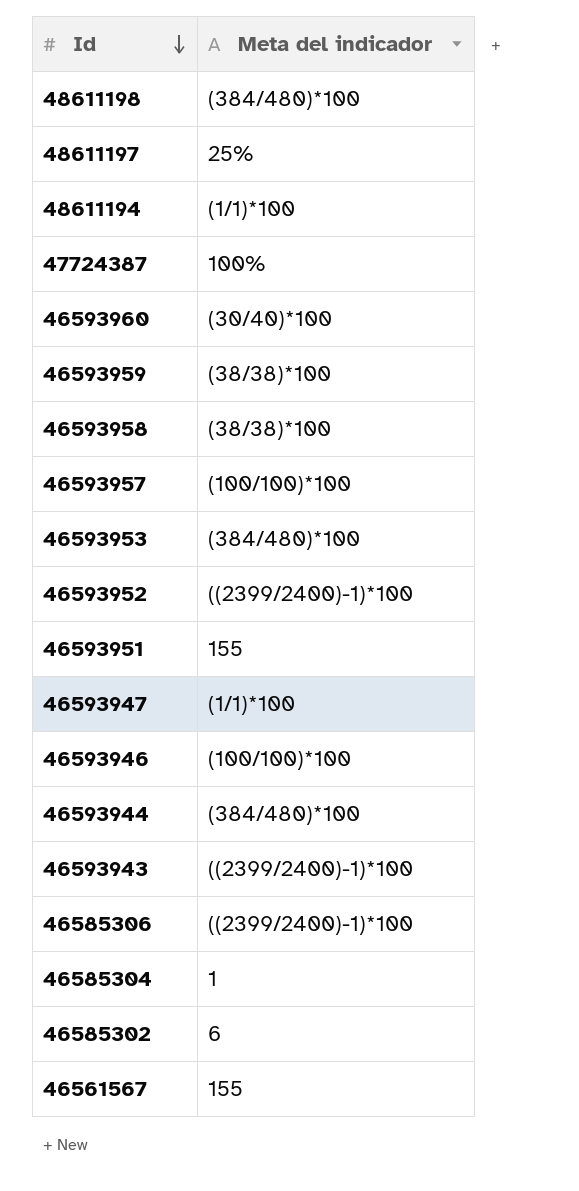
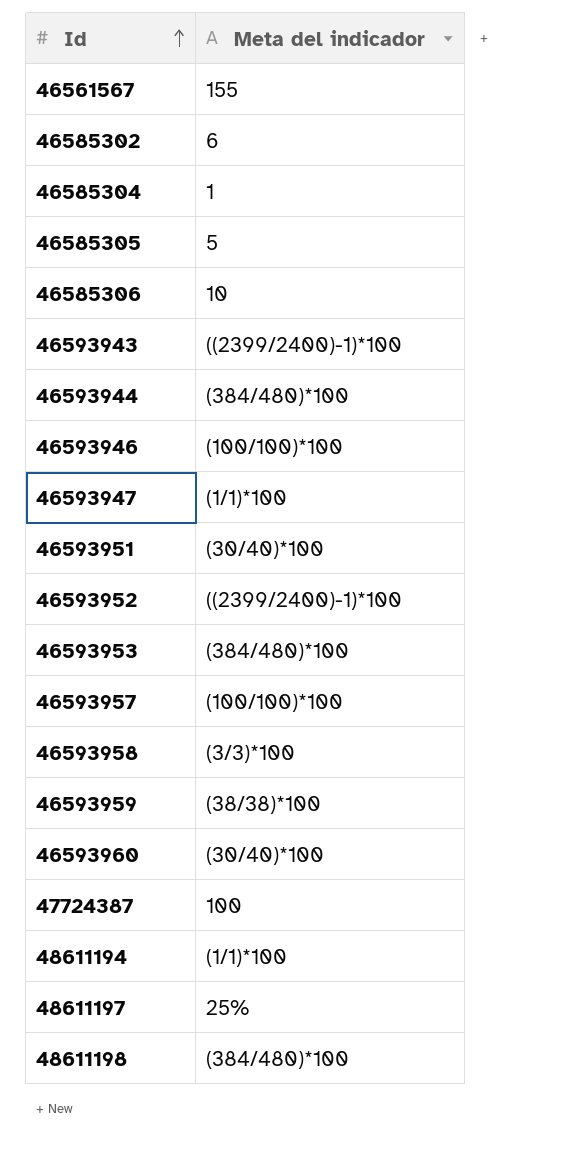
row order: Id descending -> Id ascending
row 46585305: none -> 5
46585306 | Meta del indicador: ((2399/2400)-1)*100 -> 10
46593951 | Meta del indicador: 155 -> (30/40)*100
46593958 | Meta del indicador: (38/38)*100 -> (3/3)*100
47724387 | Meta del indicador: 100% -> 100

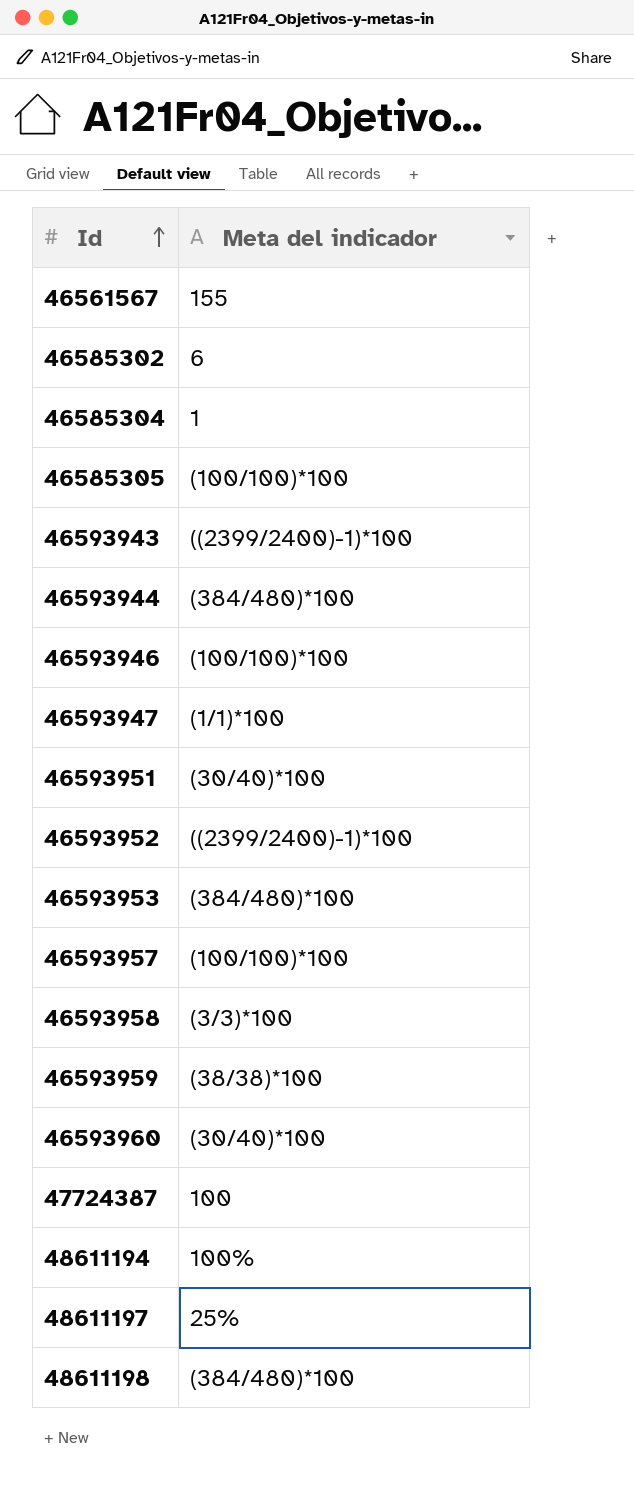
row 46585306: 10 -> none
46585305 | Meta del indicador: 5 -> (100/100)*100
48611194 | Meta del indicador: (1/1)*100 -> 100%

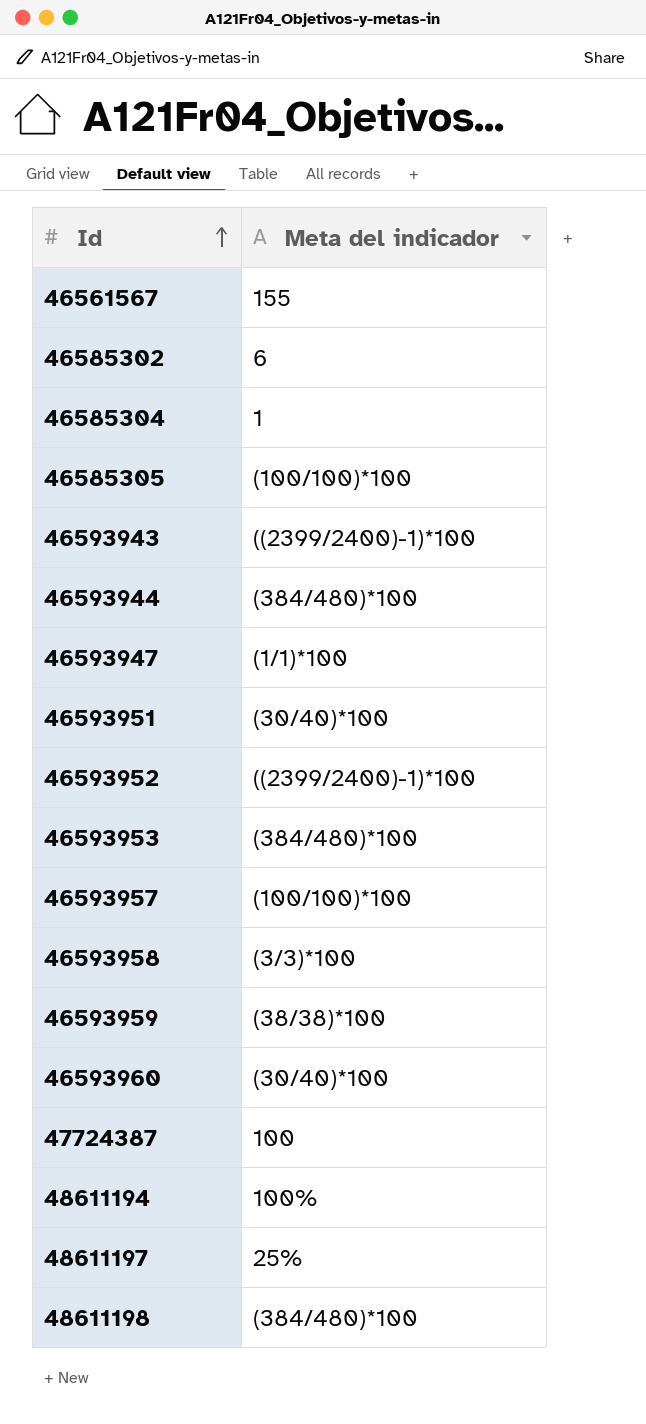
row 46593946: (100/100)*100 -> none

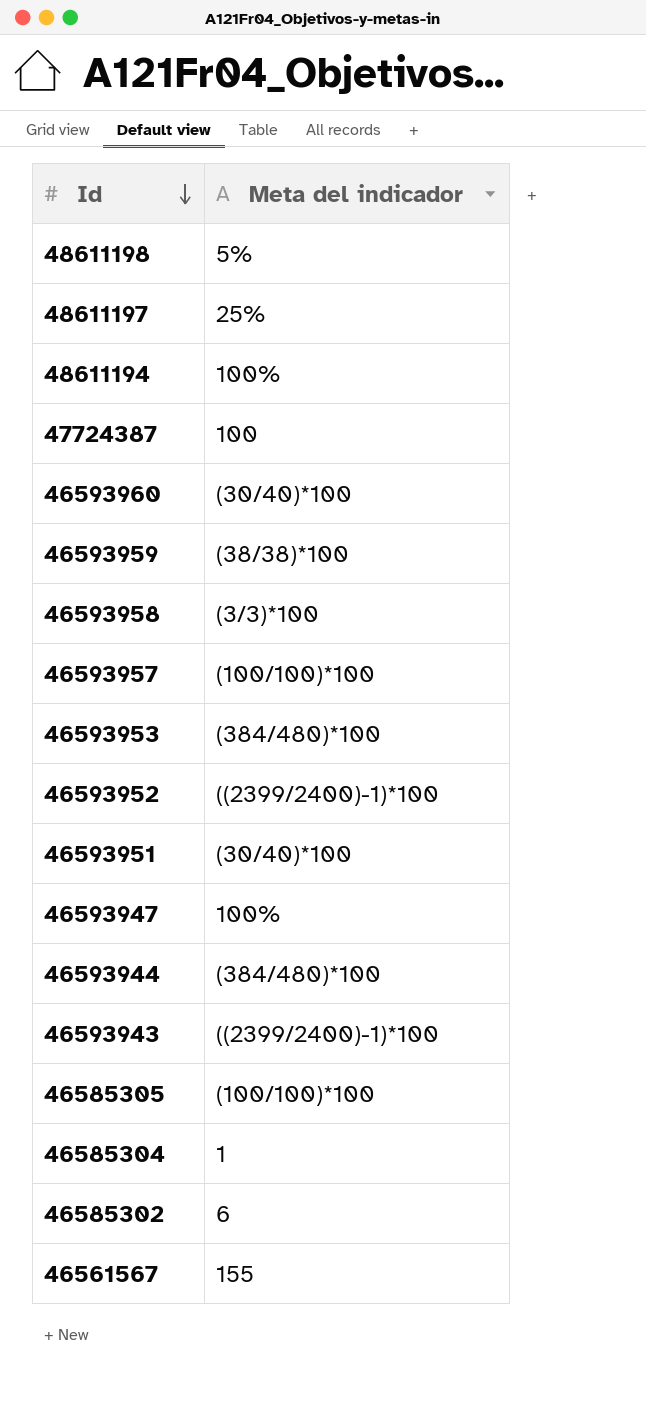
row order: Id ascending -> Id descending
48611198 | Meta del indicador: (384/480)*100 -> 5%
46593947 | Meta del indicador: (1/1)*100 -> 100%

